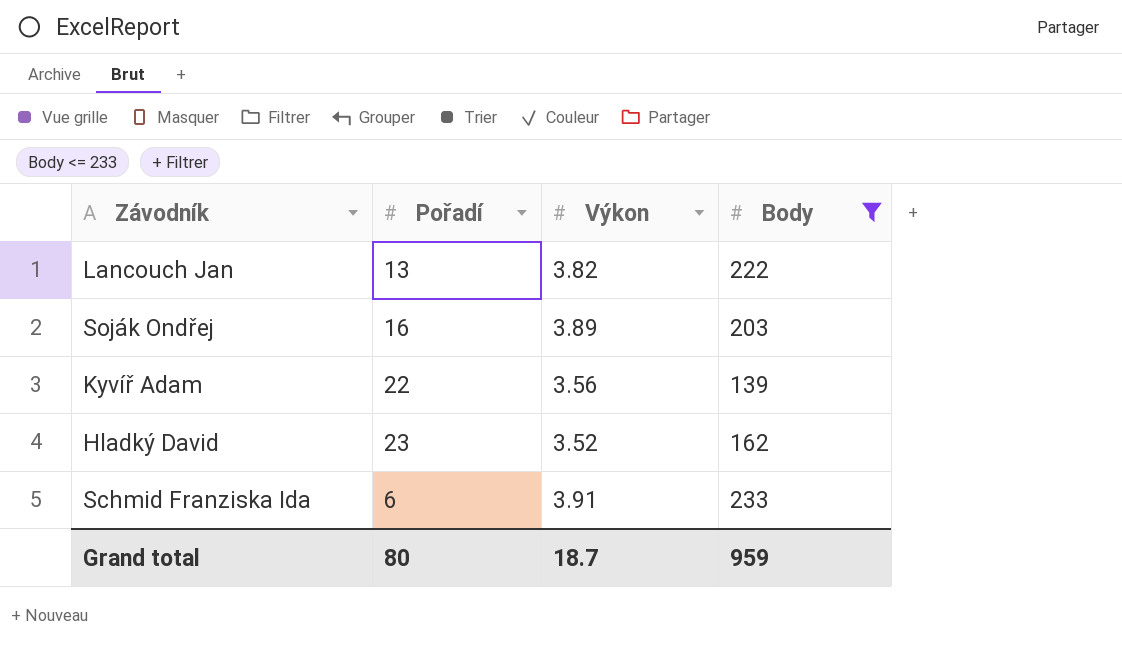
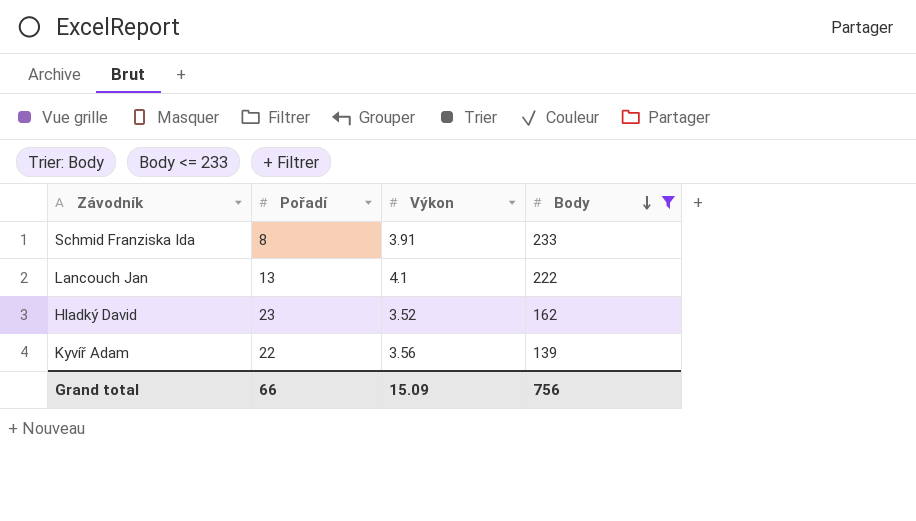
row order: none -> Body descending
row Soják Ondřej: 16 | 3.89 | 203 -> none
Schmid Franziska Ida | Pořadí: 6 -> 8
Lancouch Jan | Výkon: 3.82 -> 4.1
Grand total | Pořadí: 80 -> 66
Grand total | Výkon: 18.7 -> 15.09
Grand total | Body: 959 -> 756

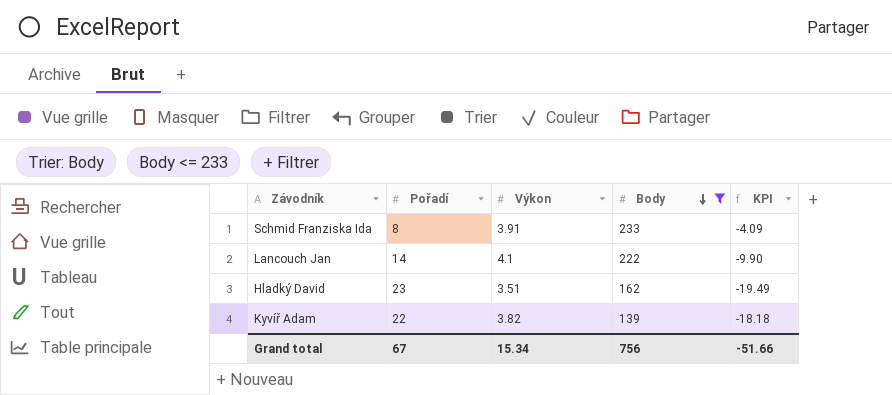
column KPI | formula: none -> [Výkon] - [Pořadí]
Lancouch Jan | Pořadí: 13 -> 14
Hladký David | Výkon: 3.52 -> 3.51
Kyvíř Adam | Výkon: 3.56 -> 3.82
Grand total | Pořadí: 66 -> 67
Grand total | Výkon: 15.09 -> 15.34

